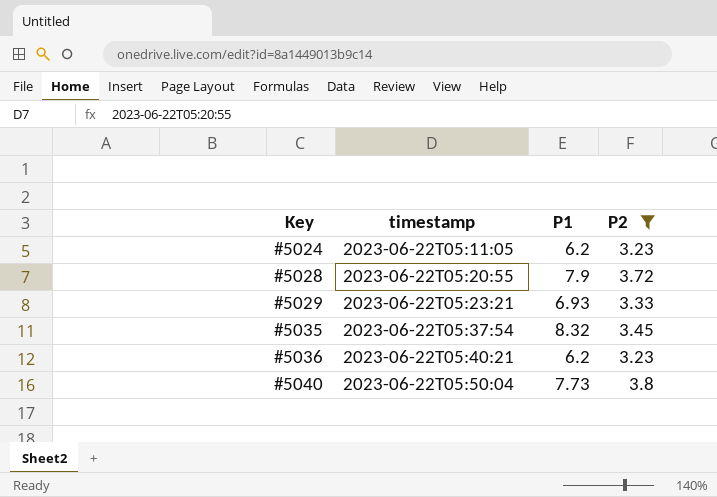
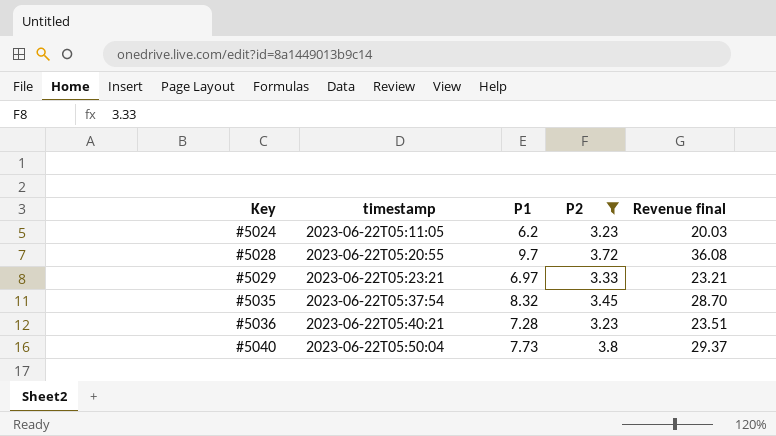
column Revenue final | formula: none -> [P1] * [P2]
#5028 | P1: 7.9 -> 9.7
#5029 | P1: 6.93 -> 6.97
#5036 | P1: 6.2 -> 7.28

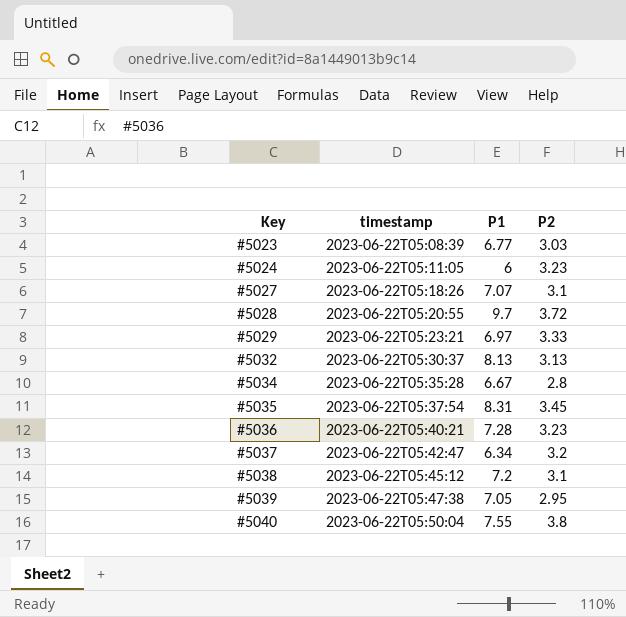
filter: P2 >= 3.23 -> none
column Revenue final | formula: [P1] * [P2] -> none
#5024 | P1: 6.2 -> 6
#5035 | P1: 8.32 -> 8.31
#5040 | P1: 7.73 -> 7.55

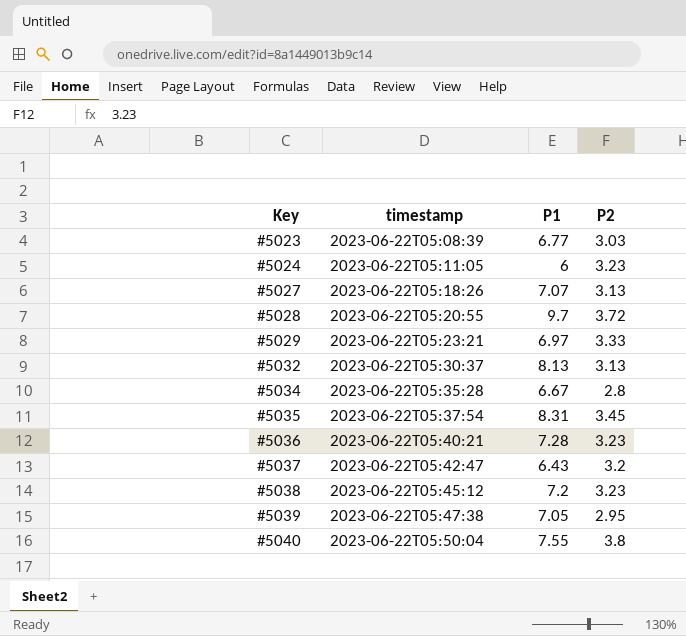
#5027 | P2: 3.1 -> 3.13
#5037 | P1: 6.34 -> 6.43
#5038 | P2: 3.1 -> 3.23

